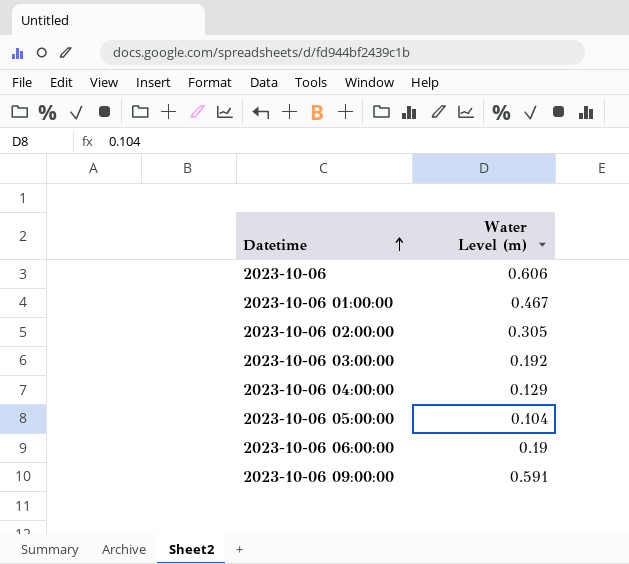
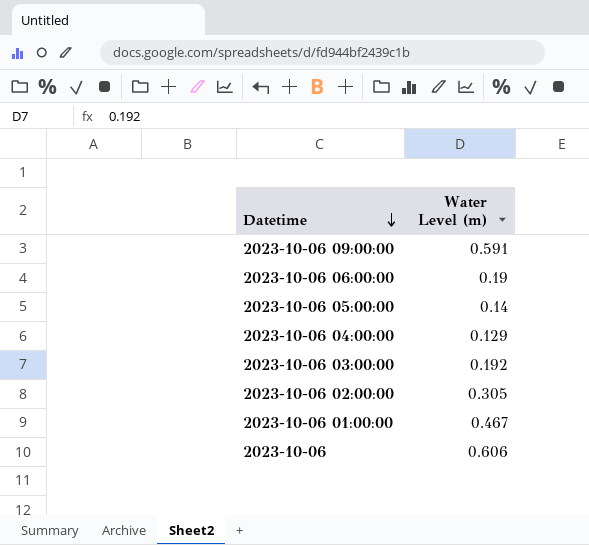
row order: Datetime ascending -> Datetime descending
2023-10-06 05:00:00 | Water Level (m): 0.104 -> 0.14

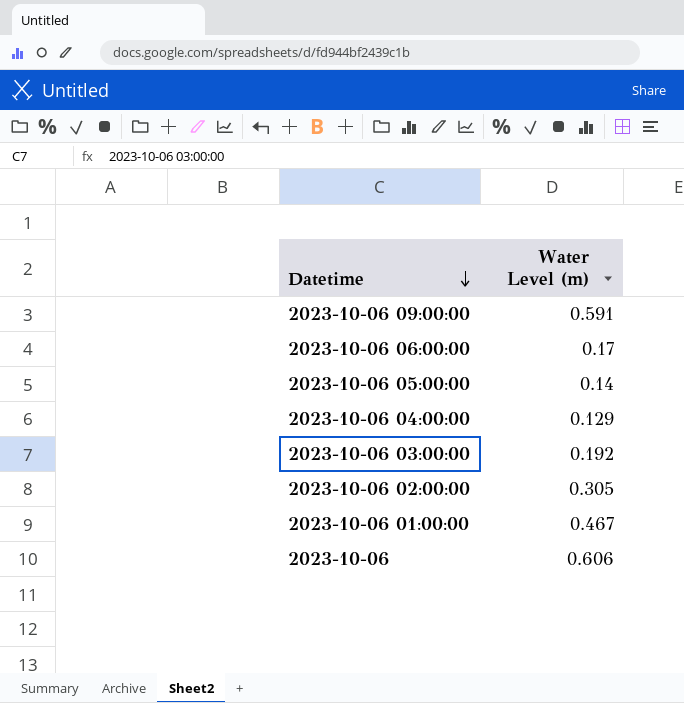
2023-10-06 06:00:00 | Water Level (m): 0.19 -> 0.17

